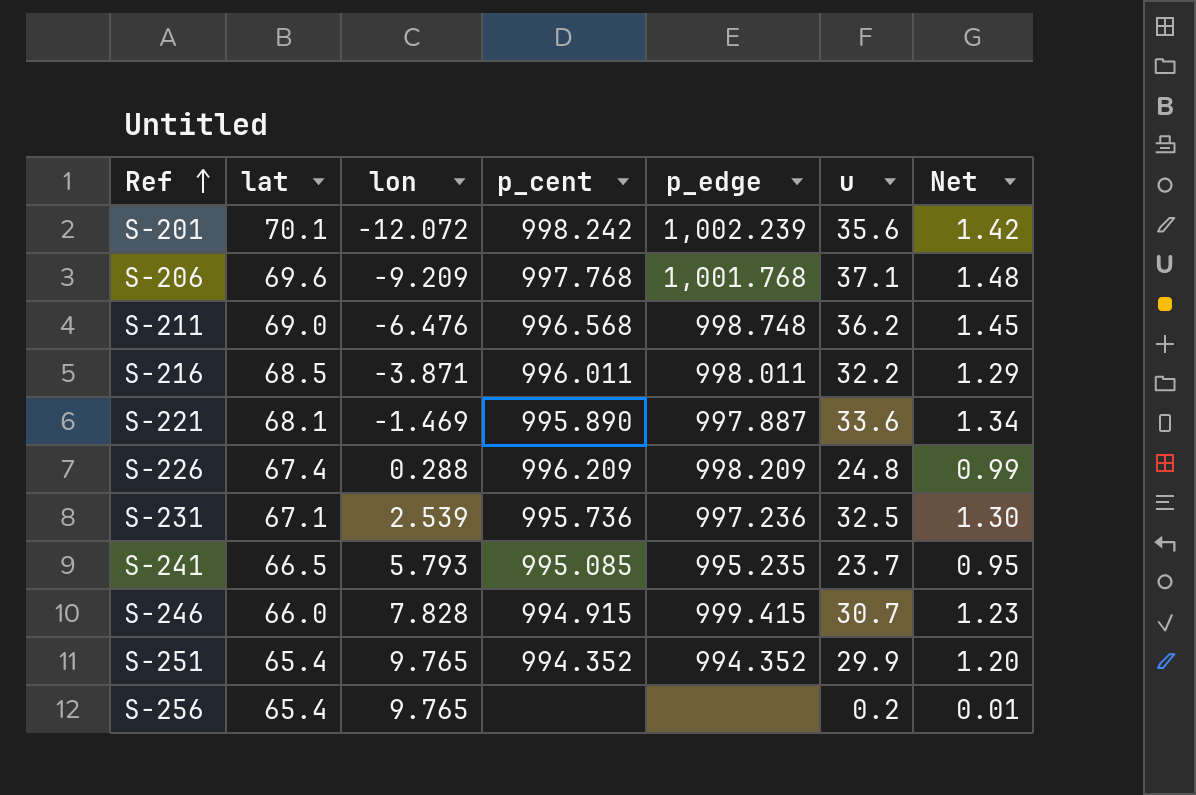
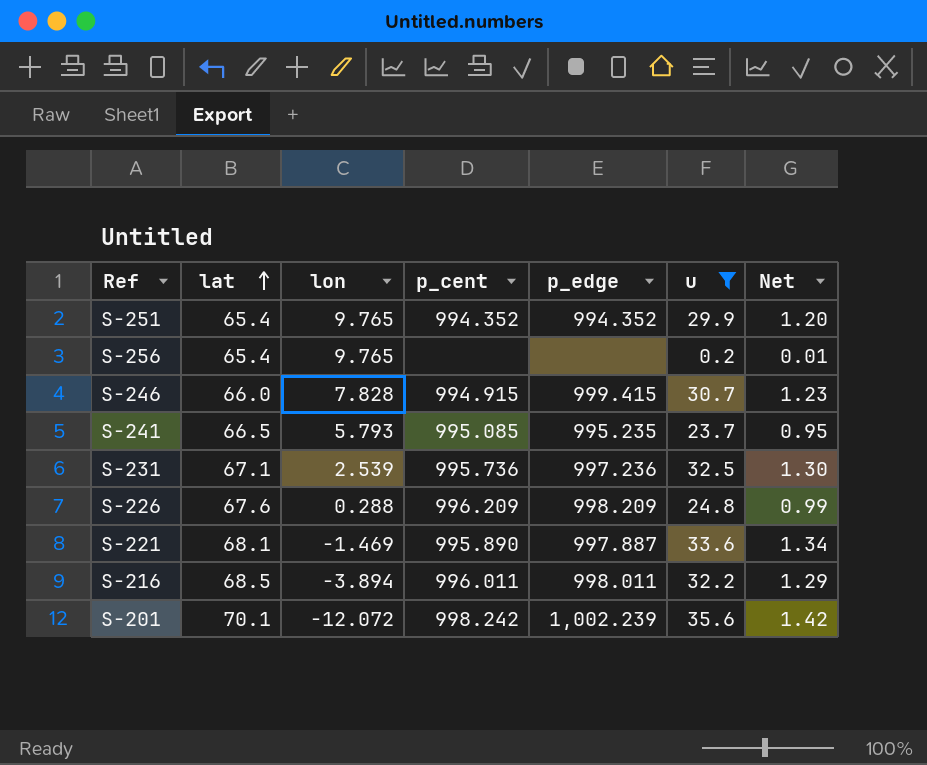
filter: none -> u <= 35.6
row order: Ref ascending -> lat ascending
S-226 | lat: 67.4 -> 67.6
S-216 | lon: -3.871 -> -3.894

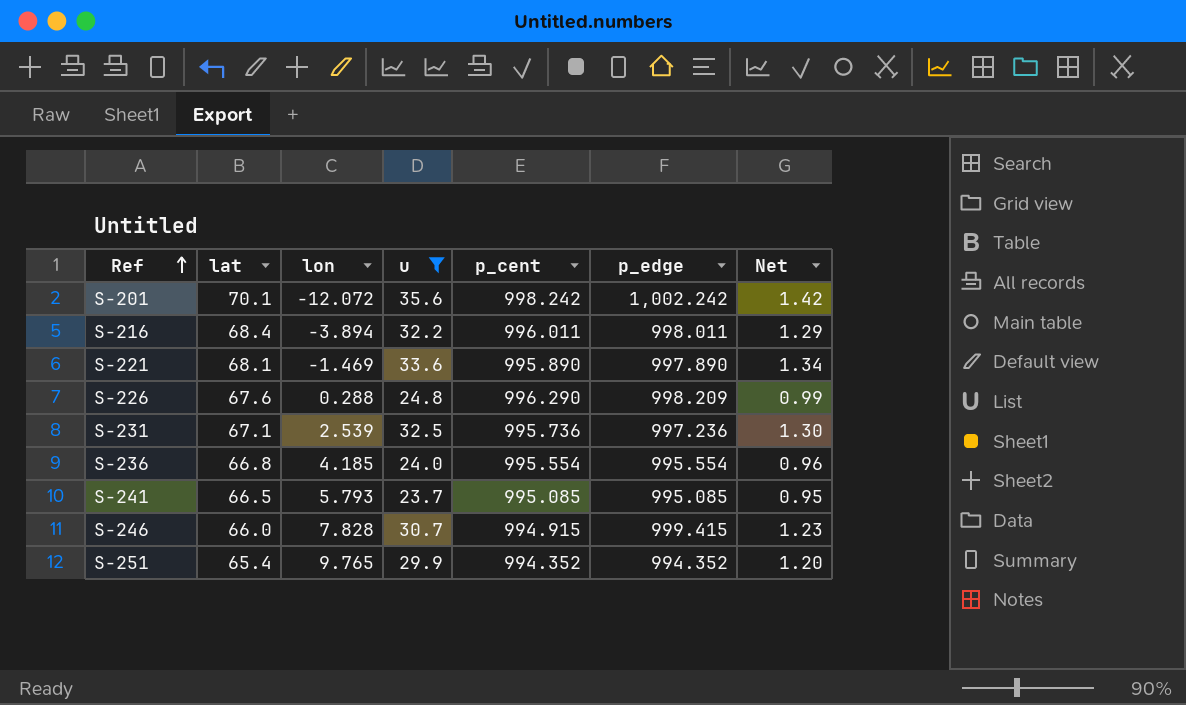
row order: lat ascending -> Ref ascending
column u | position: 6 -> 4
row S-256: 65.4 | 9.765 | none | none | 0.2 | 0.01 -> none
S-201 | p_edge: 1,002.239 -> 1,002.242
S-216 | lat: 68.5 -> 68.4
S-221 | p_edge: 997.887 -> 997.890
S-226 | p_cent: 996.209 -> 996.290
row S-236: none -> 66.8 | 4.185 | 24.0 | 995.554 | 995.554 | 0.96
S-241 | p_edge: 995.235 -> 995.085

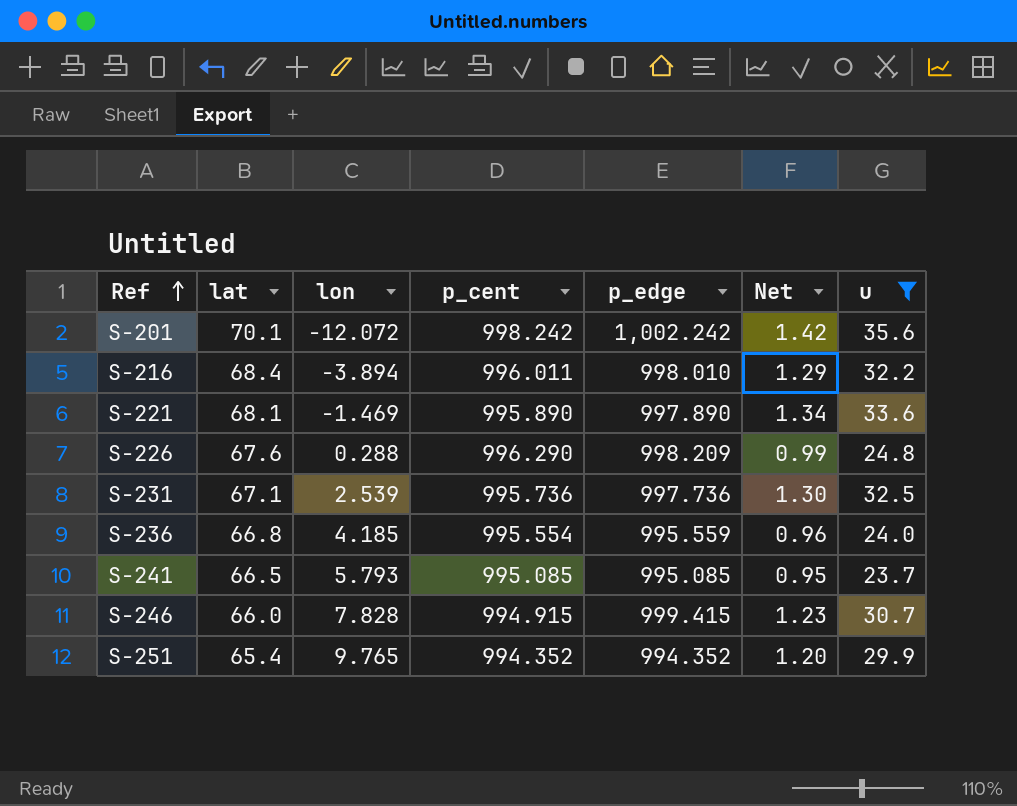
column u | position: 4 -> 7
S-216 | p_edge: 998.011 -> 998.010
S-231 | p_edge: 997.236 -> 997.736
S-236 | p_edge: 995.554 -> 995.559

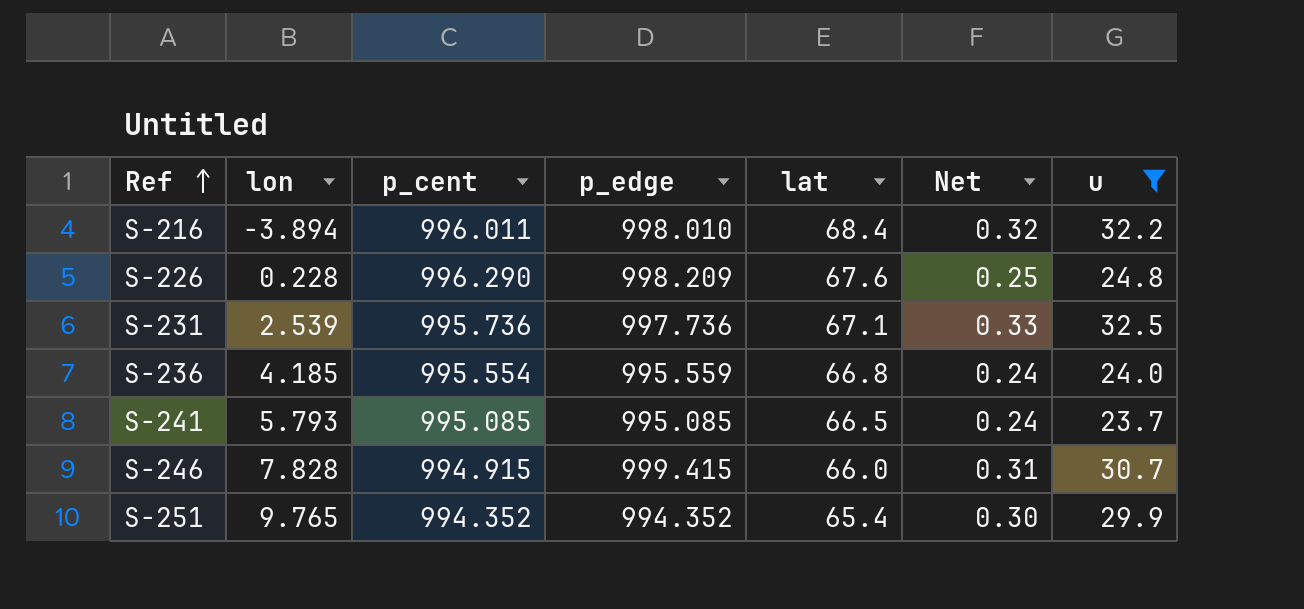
column lat | position: 2 -> 5
column Net | formula: [u] * 0.04 -> [u] * 0.01
row S-201: 70.1 | -12.072 | 998.242 | 1,002.242 | 1.42 | 35.6 -> none
row S-221: 68.1 | -1.469 | 995.890 | 997.890 | 1.34 | 33.6 -> none
S-226 | lon: 0.288 -> 0.228

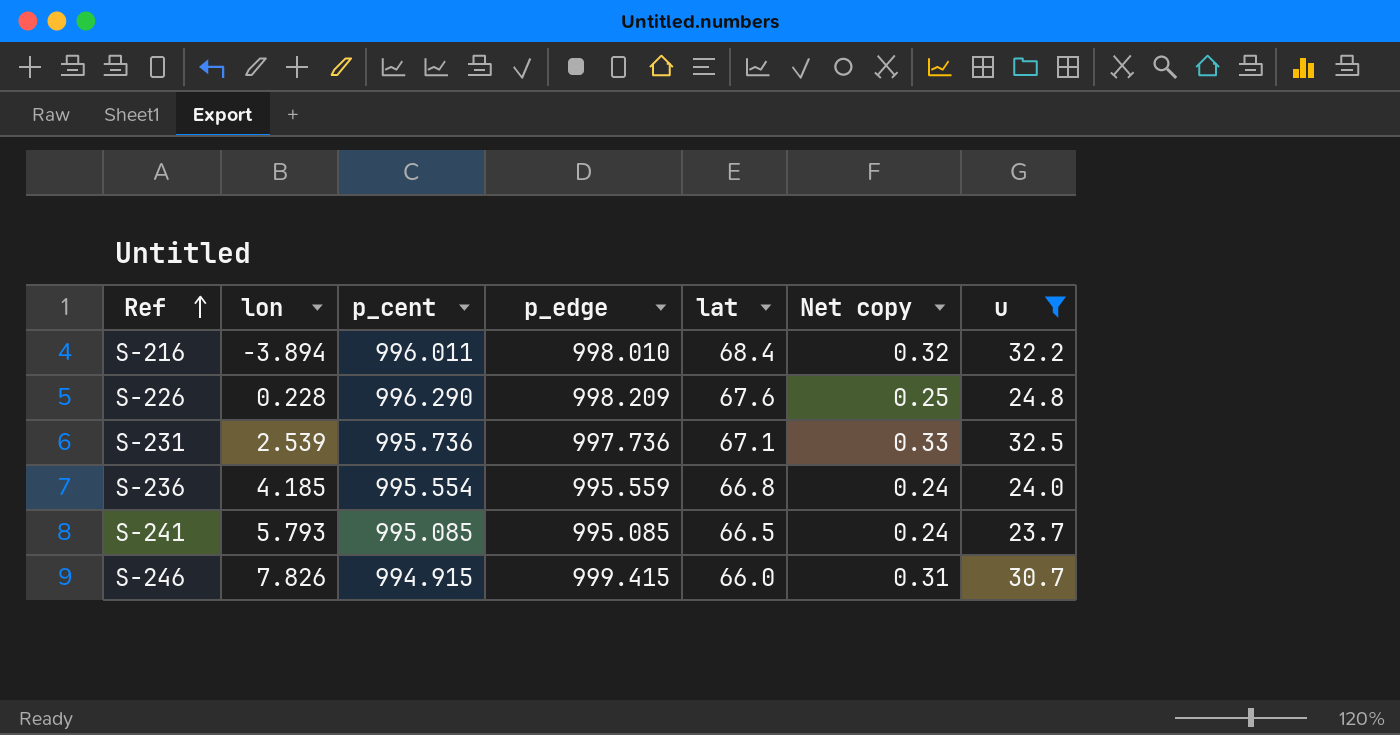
column name: Net -> Net copy
row S-251: 9.765 | 994.352 | 994.352 | 65.4 | 0.30 | 29.9 -> none
S-246 | lon: 7.828 -> 7.826

